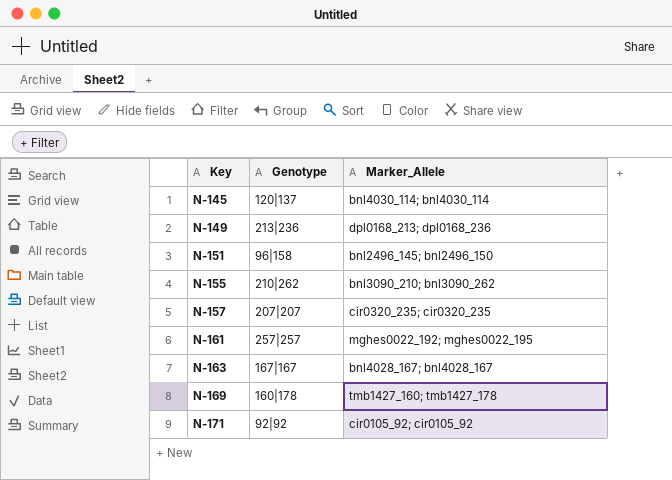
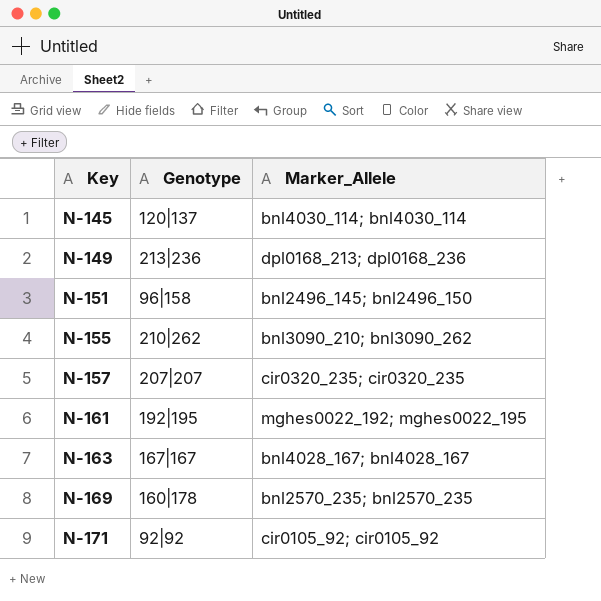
N-161 | Genotype: 257|257 -> 192|195
N-169 | Marker_Allele: tmb1427_160; tmb1427_178 -> bnl2570_235; bnl2570_235

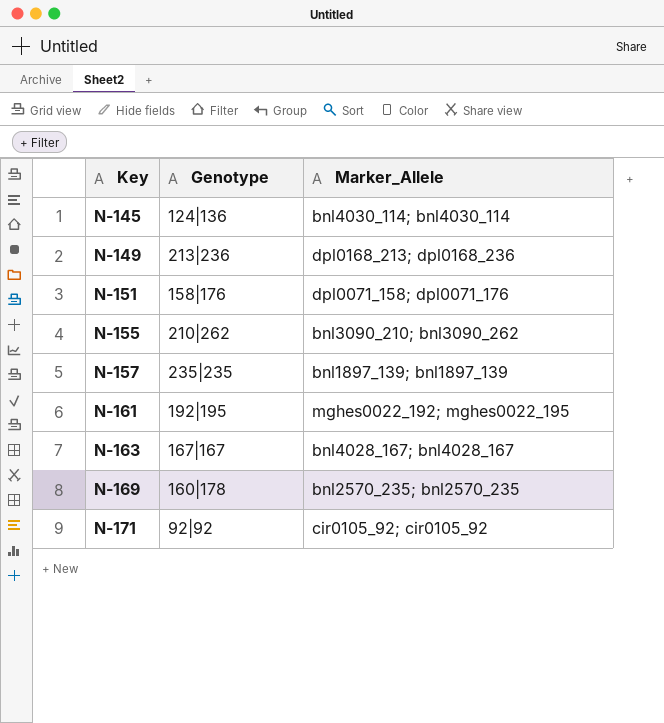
N-145 | Genotype: 120|137 -> 124|136
N-151 | Genotype: 96|158 -> 158|176
N-151 | Marker_Allele: bnl2496_145; bnl2496_150 -> dpl0071_158; dpl0071_176
N-157 | Genotype: 207|207 -> 235|235
N-157 | Marker_Allele: cir0320_235; cir0320_235 -> bnl1897_139; bnl1897_139

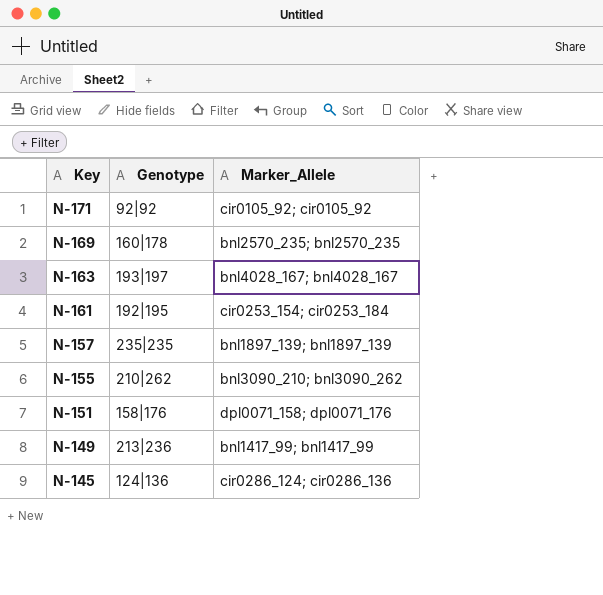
row order: Key ascending -> Key descending
N-163 | Genotype: 167|167 -> 193|197
N-161 | Marker_Allele: mghes0022_192; mghes0022_195 -> cir0253_154; cir0253_184
N-149 | Marker_Allele: dpl0168_213; dpl0168_236 -> bnl1417_99; bnl1417_99
N-145 | Marker_Allele: bnl4030_114; bnl4030_114 -> cir0286_124; cir0286_136

